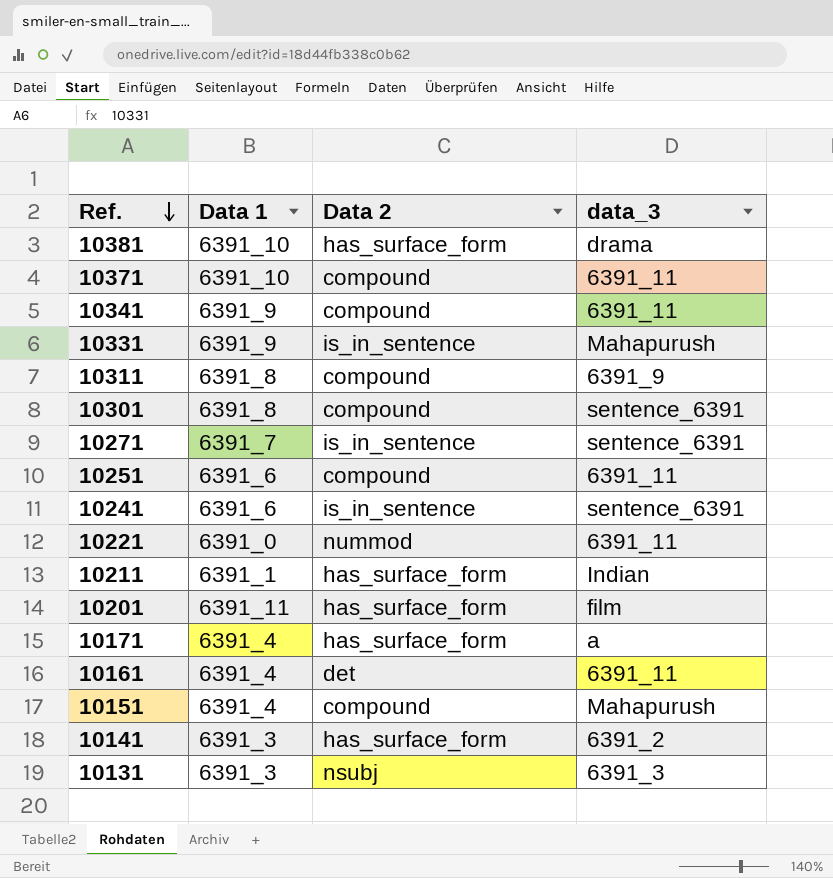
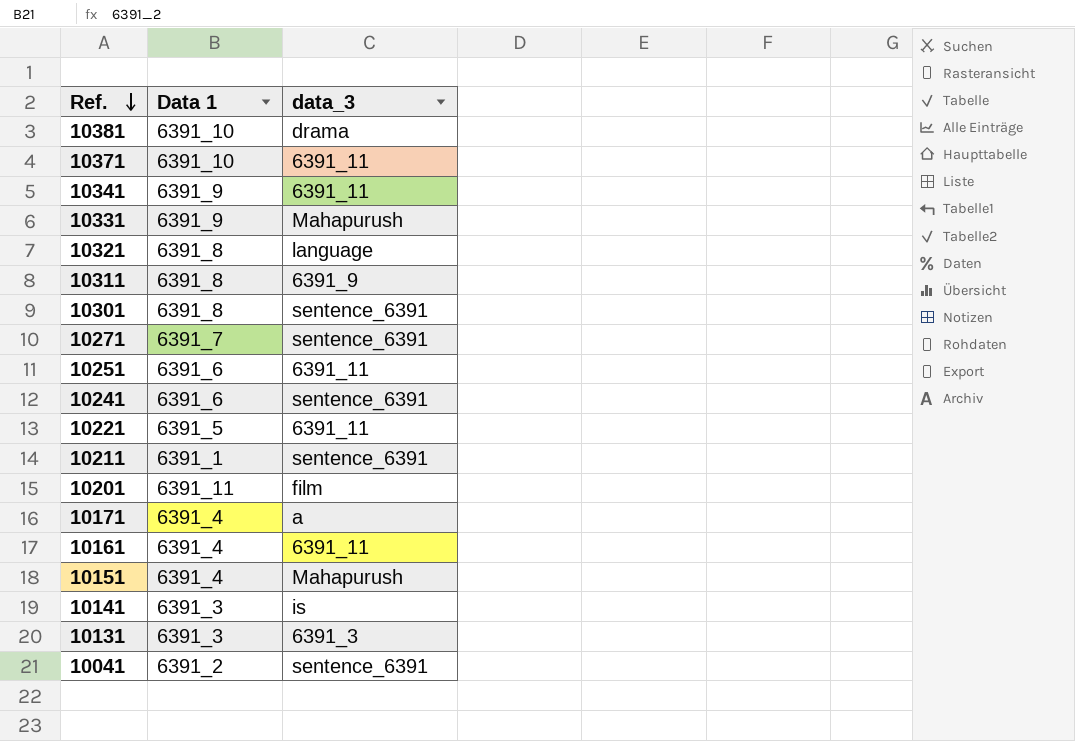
column Data 2 | position: 3 -> none
row 10321: none -> 6391_8 | language
10221 | Data 1: 6391_0 -> 6391_5
10211 | data_3: Indian -> sentence_6391
10141 | data_3: 6391_2 -> is
row 10041: none -> 6391_2 | sentence_6391

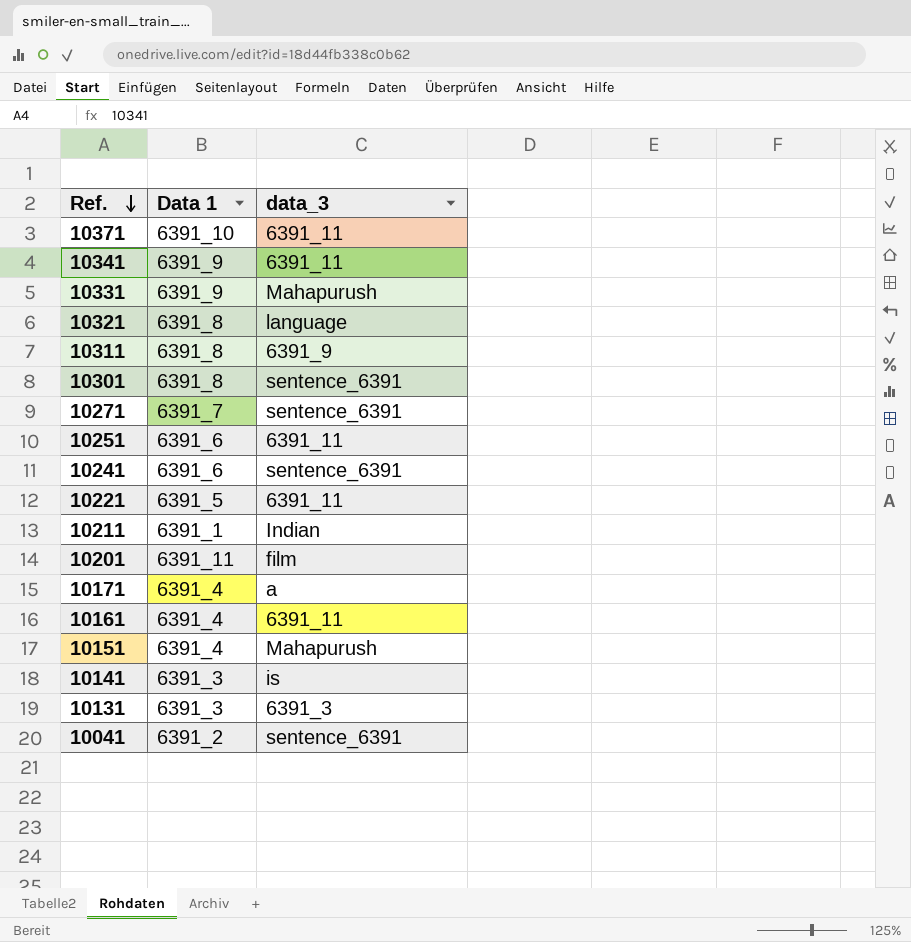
row 10381: 6391_10 | drama -> none
10211 | data_3: sentence_6391 -> Indian

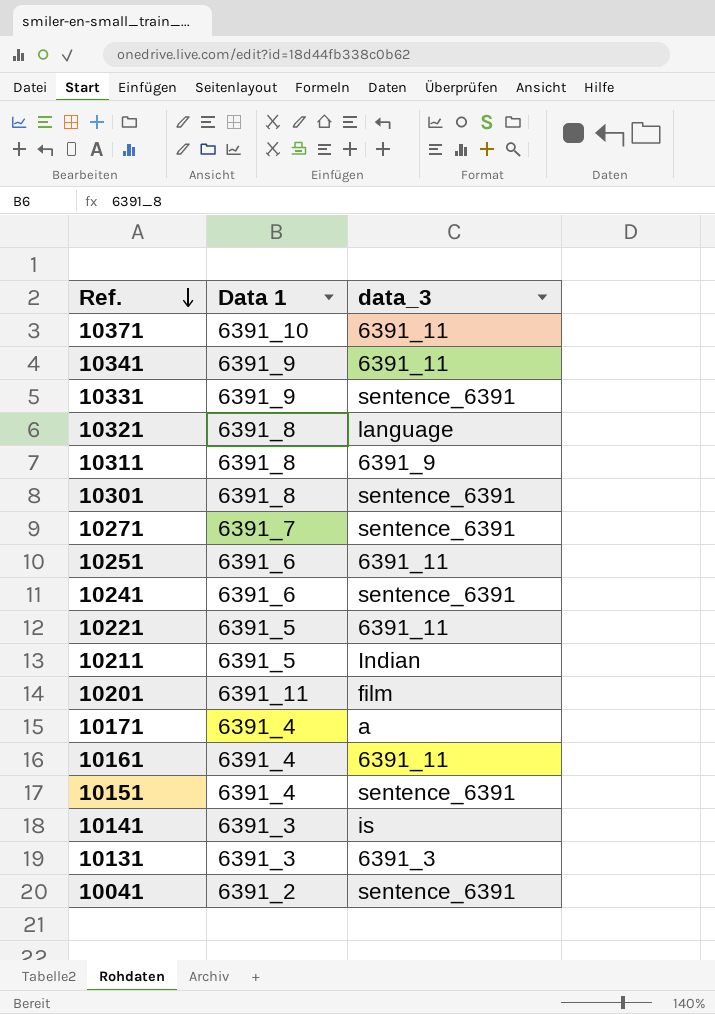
10331 | data_3: Mahapurush -> sentence_6391
10211 | Data 1: 6391_1 -> 6391_5
10151 | data_3: Mahapurush -> sentence_6391

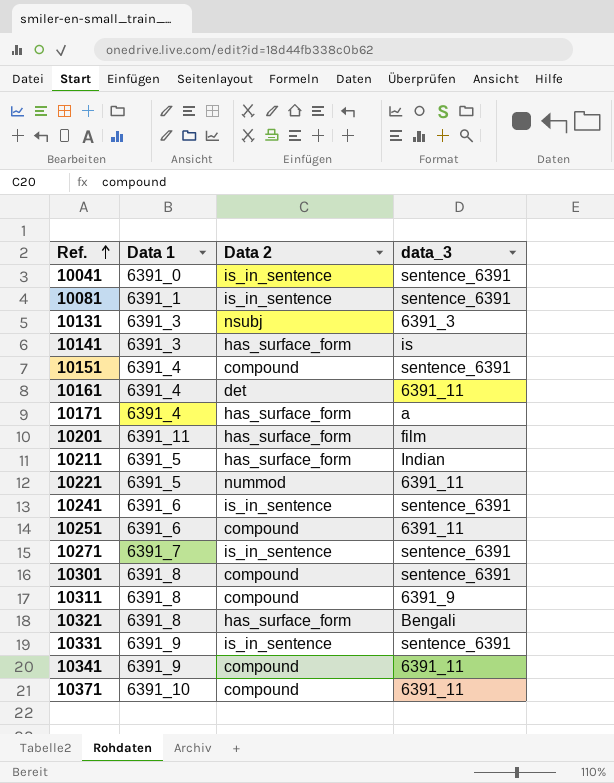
row order: Ref. descending -> Ref. ascending
column Data 2 | position: none -> 3
10041 | Data 1: 6391_2 -> 6391_0
row 10081: none -> 6391_1 | is_in_sentence | sentence_6391
10321 | data_3: language -> Bengali

